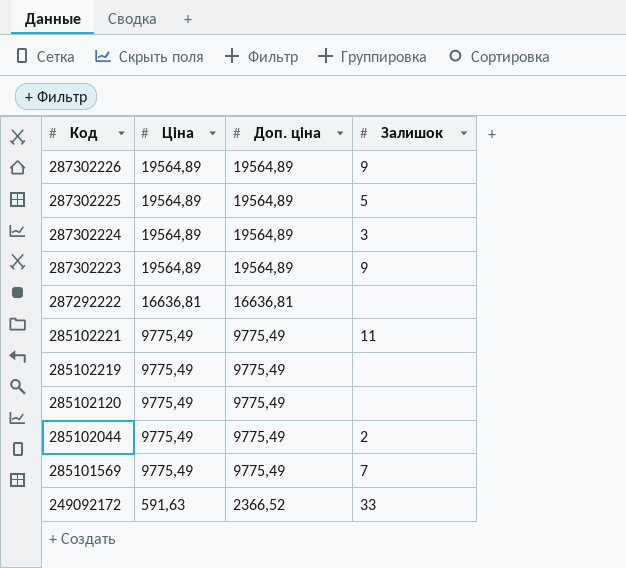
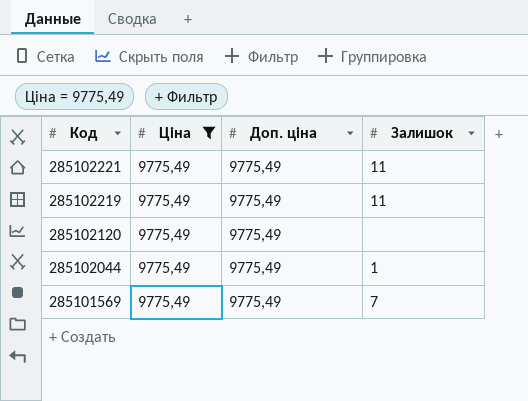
filter: none -> Ціна = 9775,49
285102219 | Залишок: none -> 11
285102044 | Залишок: 2 -> 1

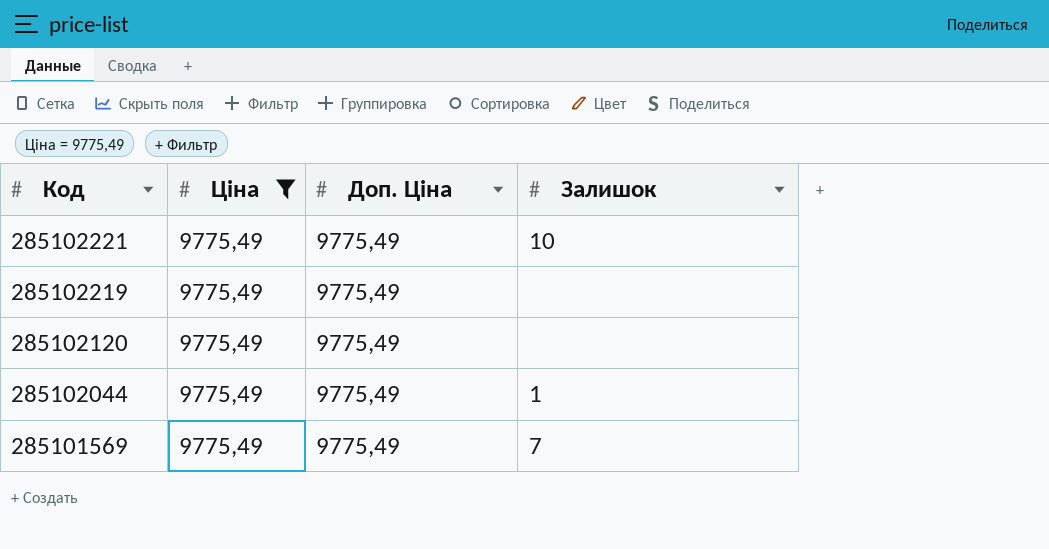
column name: Доп. ціна -> Доп. Ціна
285102221 | Залишок: 11 -> 10
285102219 | Залишок: 11 -> none

